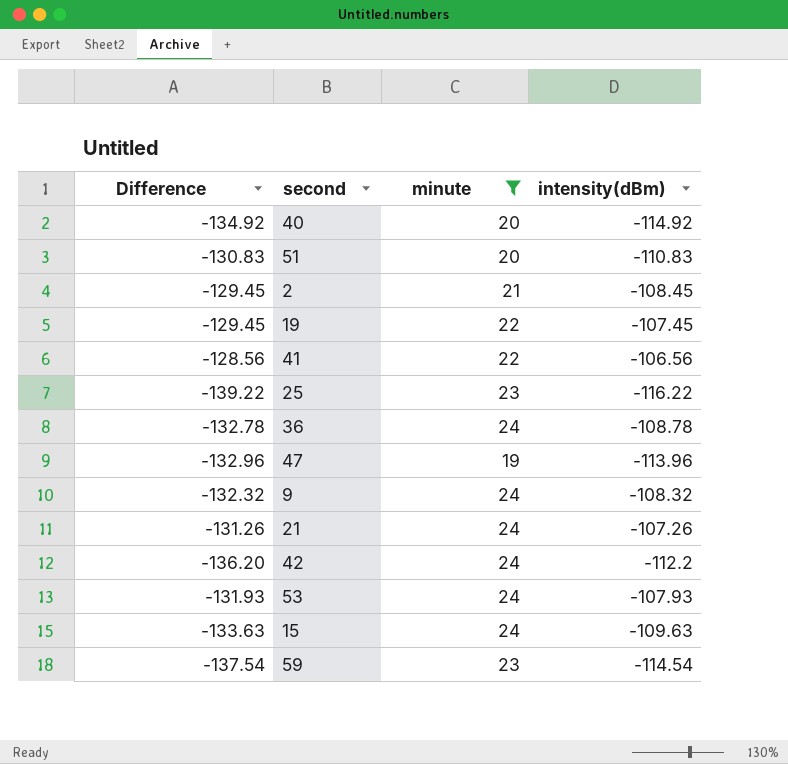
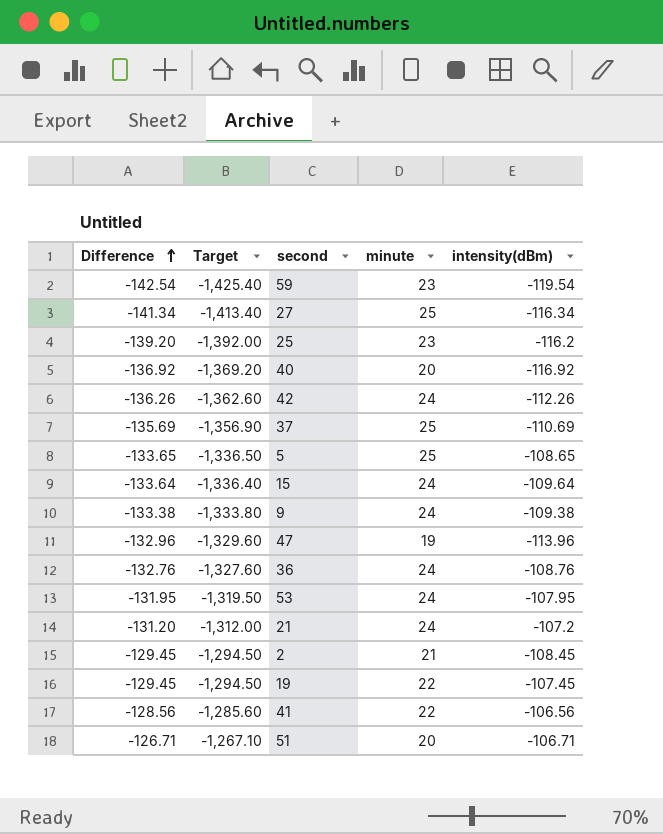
filter: minute != 25 -> none
row order: none -> Difference ascending
column Target | formula: none -> [Difference] * 10
59 | Difference: -137.54 -> -142.54
59 | intensity(dBm): -114.54 -> -119.54
25 | Difference: -139.22 -> -139.20
25 | intensity(dBm): -116.22 -> -116.2
40 | Difference: -134.92 -> -136.92
40 | intensity(dBm): -114.92 -> -116.92
42 | Difference: -136.20 -> -136.26
42 | intensity(dBm): -112.2 -> -112.26
15 | Difference: -133.63 -> -133.64
15 | intensity(dBm): -109.63 -> -109.64
9 | Difference: -132.32 -> -133.38
9 | intensity(dBm): -108.32 -> -109.38
36 | Difference: -132.78 -> -132.76
36 | intensity(dBm): -108.78 -> -108.76
53 | Difference: -131.93 -> -131.95
53 | intensity(dBm): -107.93 -> -107.95
21 | Difference: -131.26 -> -131.20
21 | intensity(dBm): -107.26 -> -107.2
51 | Difference: -130.83 -> -126.71
51 | intensity(dBm): -110.83 -> -106.71

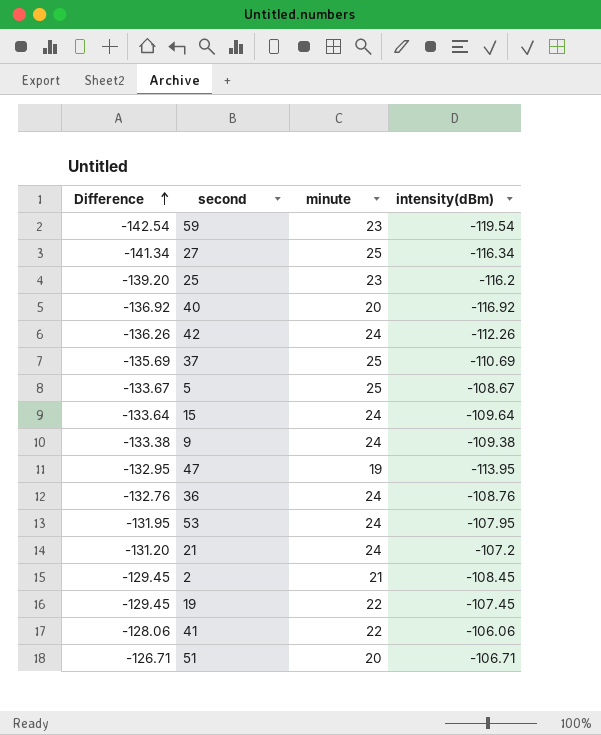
column Target | formula: [Difference] * 10 -> none
5 | Difference: -133.65 -> -133.67
5 | intensity(dBm): -108.65 -> -108.67
47 | Difference: -132.96 -> -132.95
47 | intensity(dBm): -113.96 -> -113.95
41 | Difference: -128.56 -> -128.06
41 | intensity(dBm): -106.56 -> -106.06

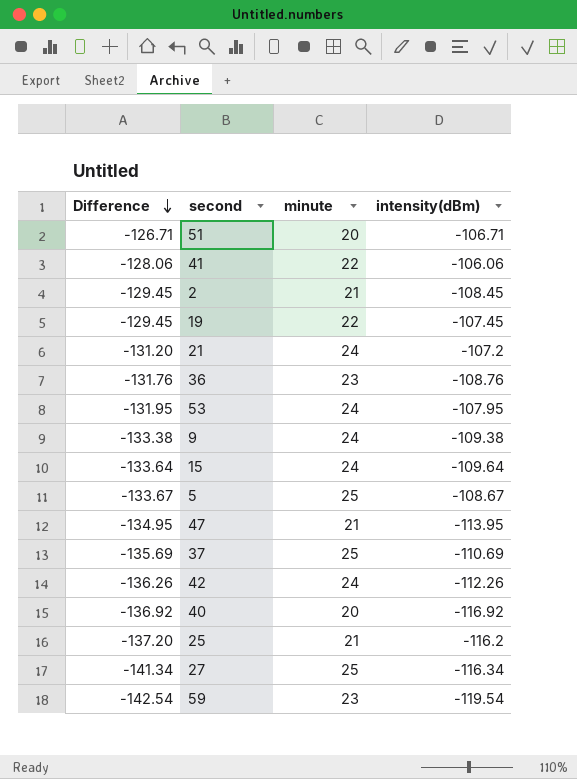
row order: Difference ascending -> Difference descending
36 | Difference: -132.76 -> -131.76
36 | minute: 24 -> 23
47 | Difference: -132.95 -> -134.95
47 | minute: 19 -> 21
25 | Difference: -139.20 -> -137.20
25 | minute: 23 -> 21

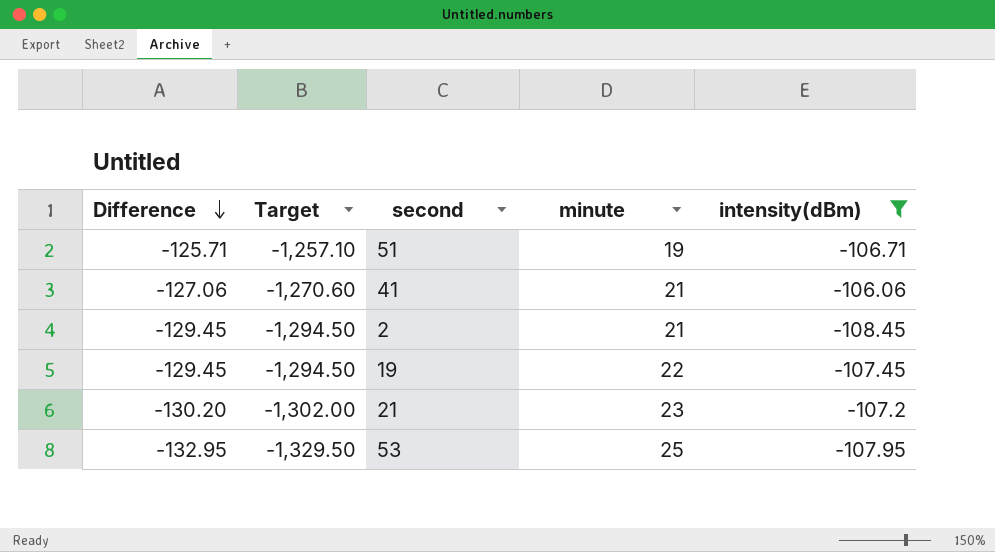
filter: none -> intensity(dBm) >= -108.45
column Target | formula: none -> [Difference] * 10
51 | Difference: -126.71 -> -125.71
51 | minute: 20 -> 19
41 | Difference: -128.06 -> -127.06
41 | minute: 22 -> 21
21 | Difference: -131.20 -> -130.20
21 | minute: 24 -> 23
53 | Difference: -131.95 -> -132.95
53 | minute: 24 -> 25

